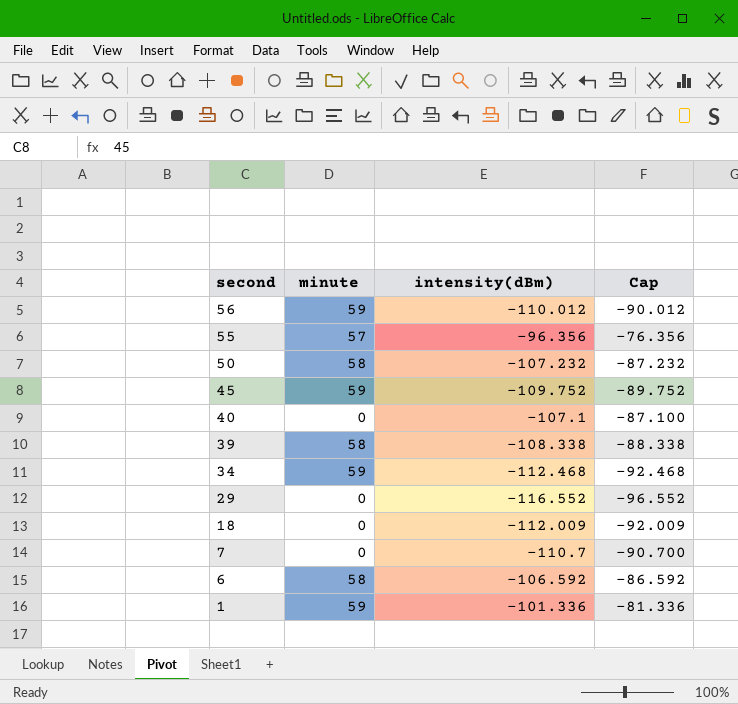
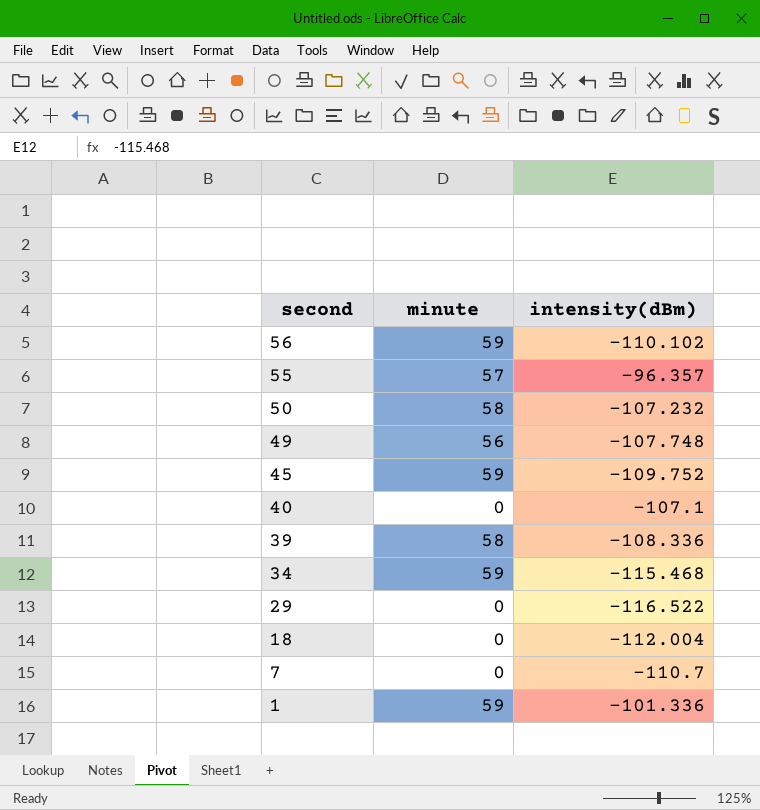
column Cap | formula: [intensity(dBm)] + 20 -> none
row 6: 58 | -106.592 | -86.592 -> none
56 | intensity(dBm): -110.012 -> -110.102
55 | intensity(dBm): -96.356 -> -96.357
row 49: none -> 56 | -107.748
39 | intensity(dBm): -108.338 -> -108.336
34 | intensity(dBm): -112.468 -> -115.468
29 | intensity(dBm): -116.552 -> -116.522
18 | intensity(dBm): -112.009 -> -112.004

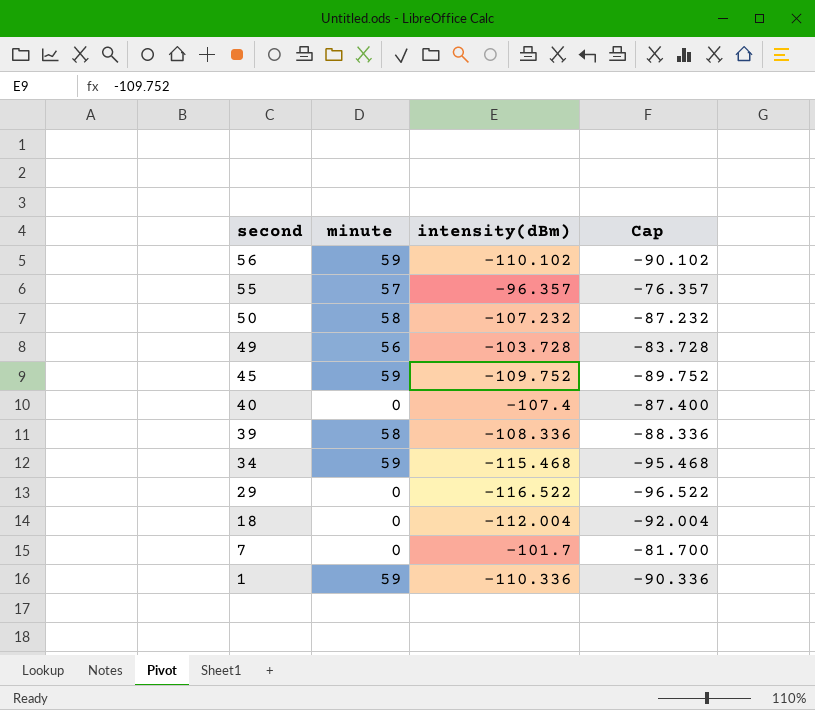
column Cap | formula: none -> [intensity(dBm)] + 20
49 | intensity(dBm): -107.748 -> -103.728
40 | intensity(dBm): -107.1 -> -107.4
7 | intensity(dBm): -110.7 -> -101.7
1 | intensity(dBm): -101.336 -> -110.336

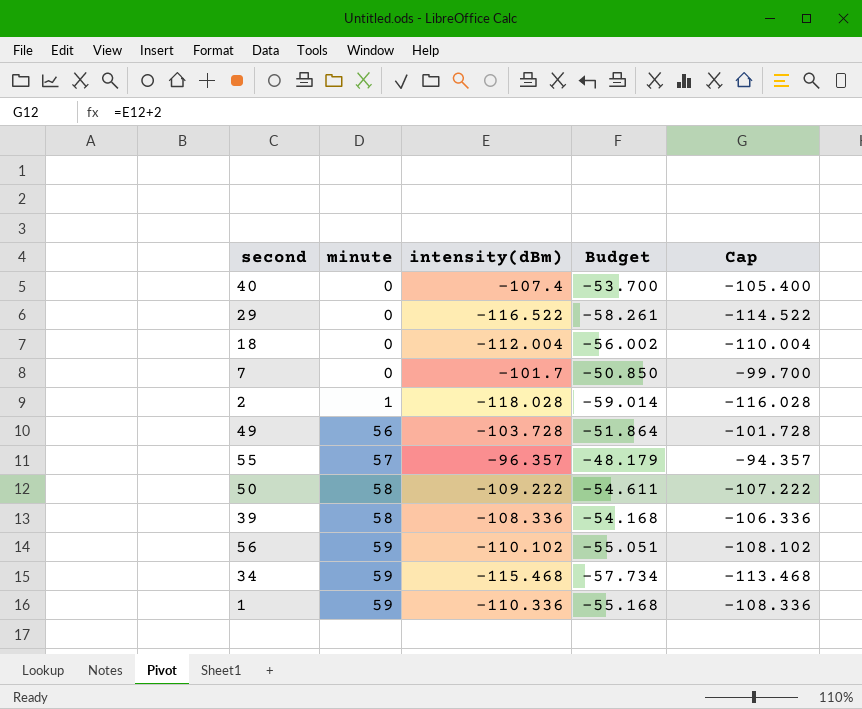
row order: second descending -> minute ascending
column Budget | formula: none -> [intensity(dBm)] * 0.5
column Cap | formula: [intensity(dBm)] + 20 -> [intensity(dBm)] + 2
row 45: 59 | -109.752 | -89.752 -> none
row 2: none -> 1 | -118.028 | -59.014 | -116.028
50 | intensity(dBm): -107.232 -> -109.222

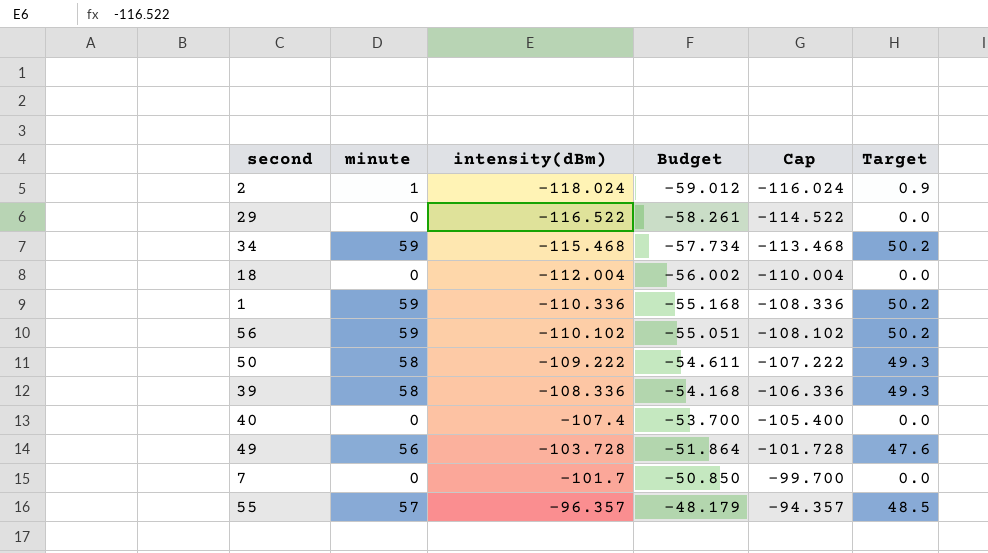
row order: minute ascending -> intensity(dBm) ascending
column Target | formula: none -> [minute] * 0.85
2 | intensity(dBm): -118.028 -> -118.024
2 | Budget: -59.014 -> -59.012
2 | Cap: -116.028 -> -116.024

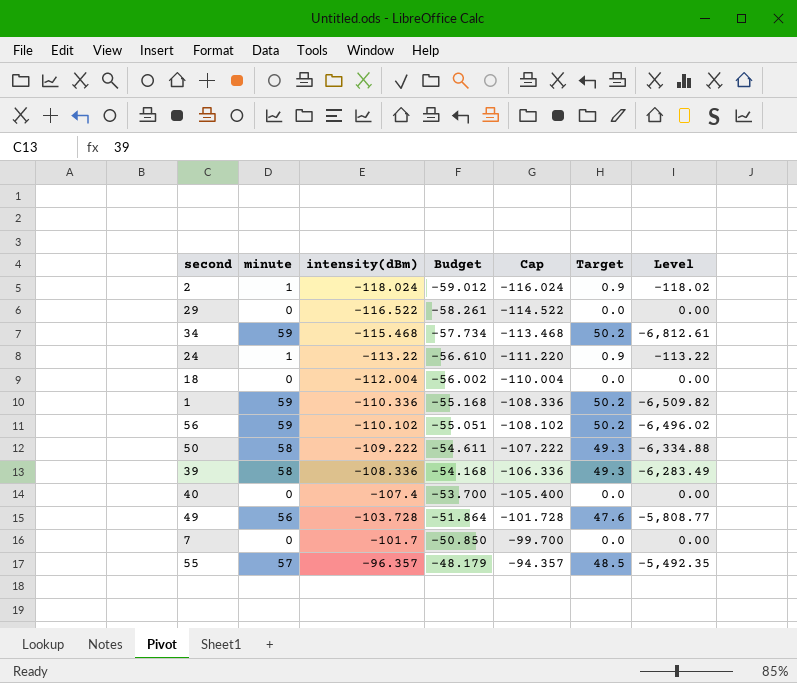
column Level | formula: none -> [minute] * [intensity(dBm)]
row 24: none -> 1 | -113.22 | -56.610 | -111.220 | 0.9 | -113.22

